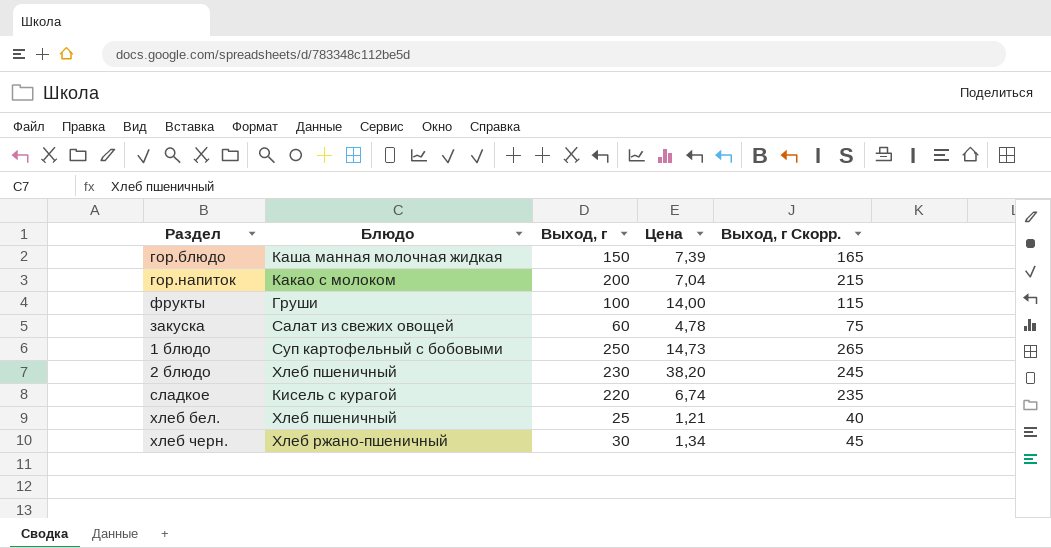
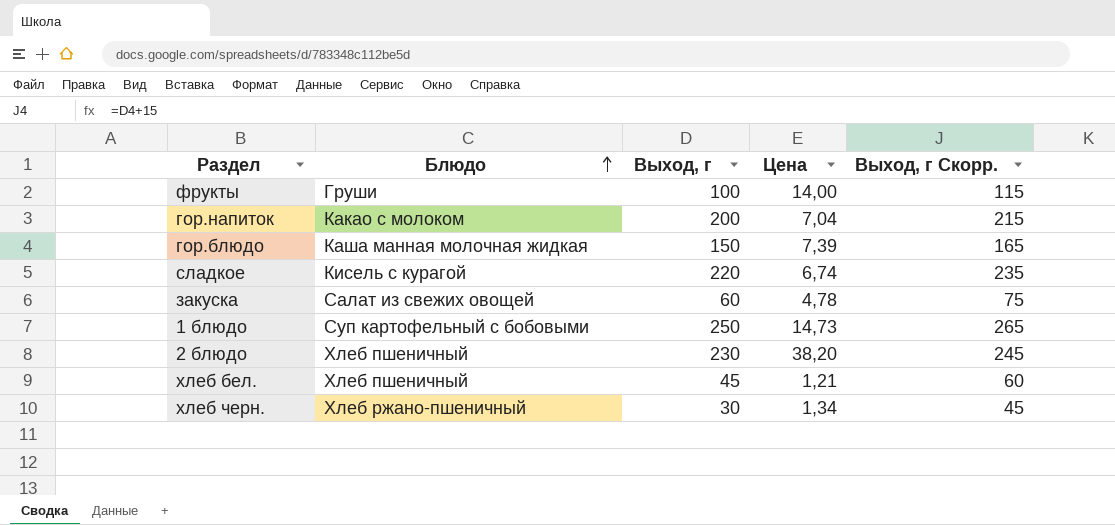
row order: none -> Блюдо ascending
хлеб бел. | Выход, г: 25 -> 45
хлеб бел. | Выход, г Скорр.: 40 -> 60

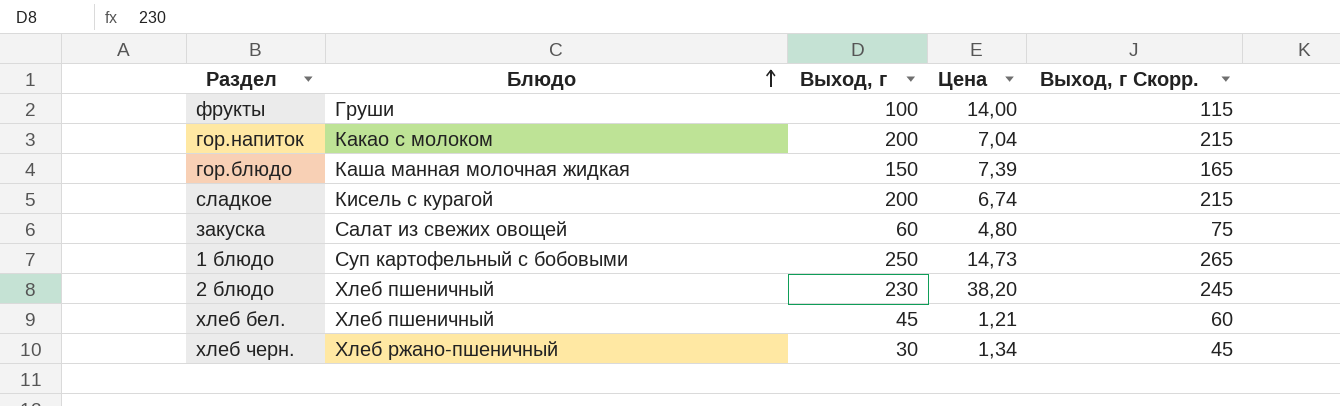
сладкое | Выход, г: 220 -> 200
сладкое | Выход, г Скорр.: 235 -> 215
закуска | Цена: 4,78 -> 4,80

